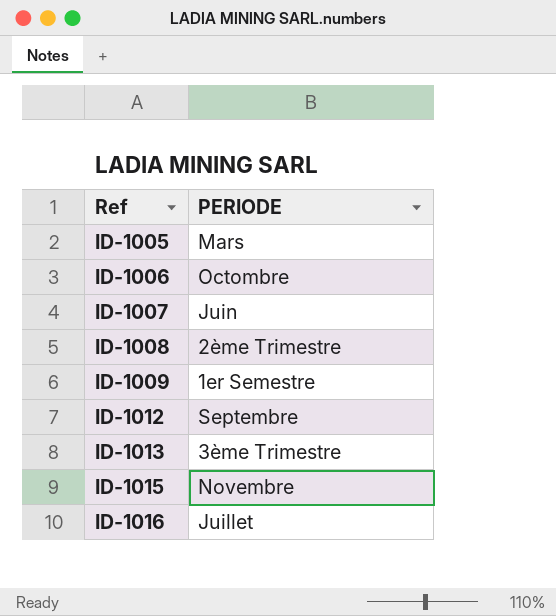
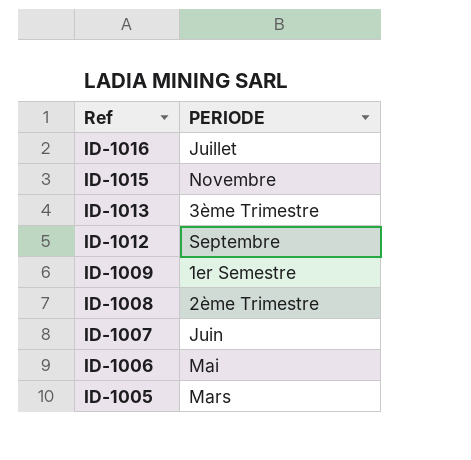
row order: Ref ascending -> Ref descending
ID-1006 | PERIODE: Octombre -> Mai

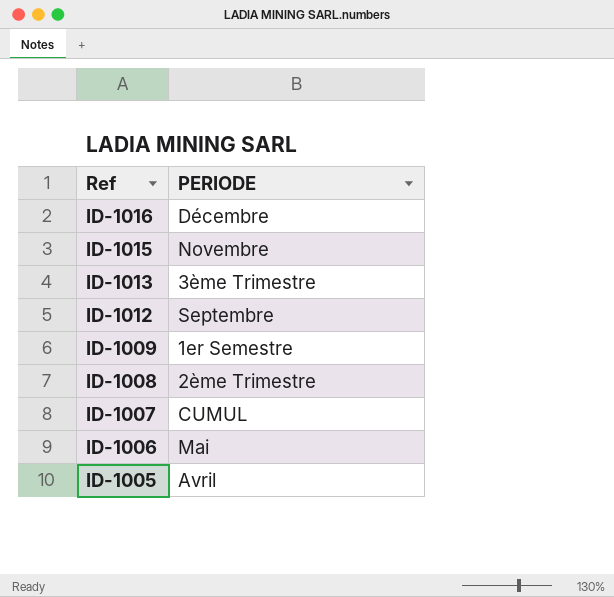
ID-1016 | PERIODE: Juillet -> Décembre
ID-1007 | PERIODE: Juin -> CUMUL
ID-1005 | PERIODE: Mars -> Avril

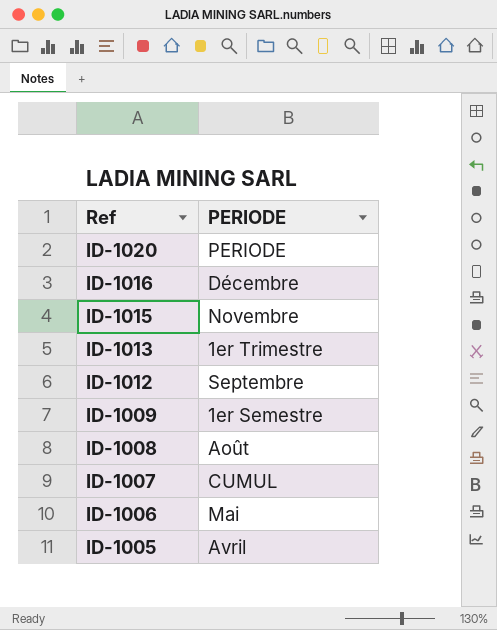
row ID-1020: none -> PERIODE
ID-1013 | PERIODE: 3ème Trimestre -> 1er Trimestre
ID-1008 | PERIODE: 2ème Trimestre -> Août

